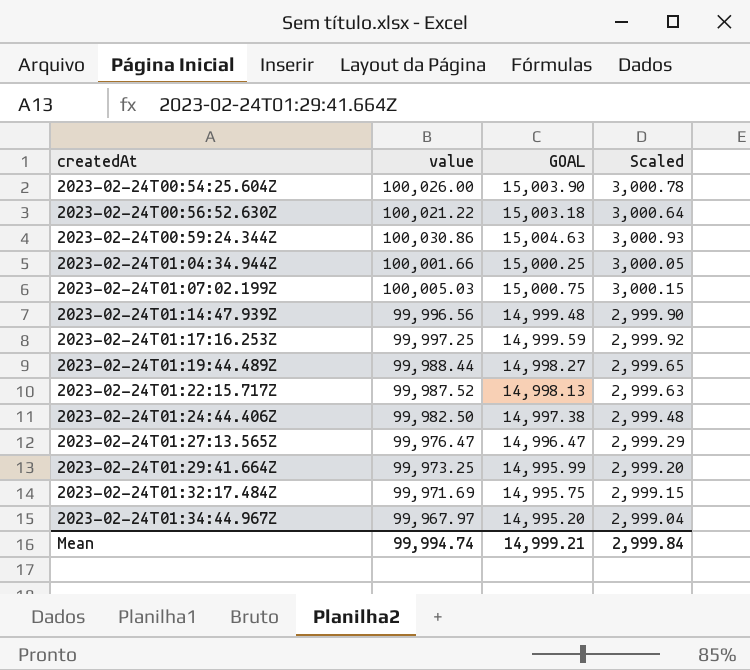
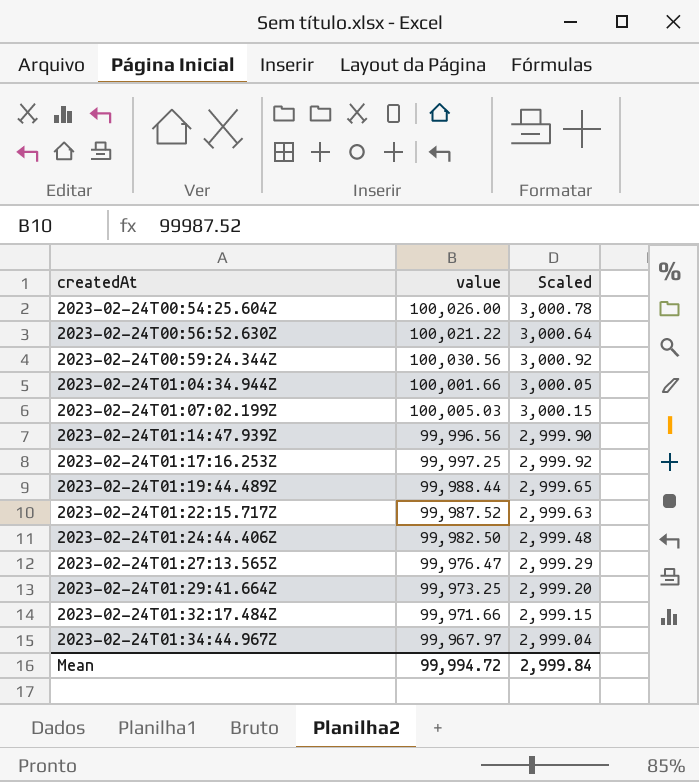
column GOAL | formula: [value] * 0.15 -> none
2023-02-24T00:59:24.344Z | value: 100,030.86 -> 100,030.56
2023-02-24T00:59:24.344Z | Scaled: 3,000.93 -> 3,000.92
2023-02-24T01:32:17.484Z | value: 99,971.69 -> 99,971.66
Mean | value: 99,994.74 -> 99,994.72

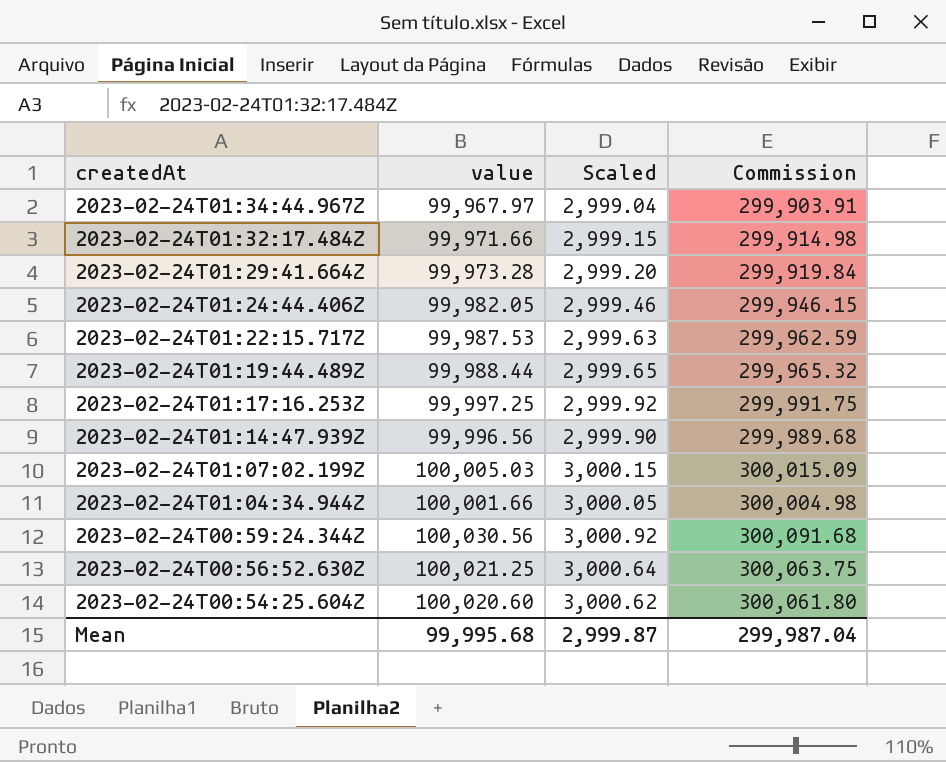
row order: createdAt ascending -> createdAt descending
column Commission | formula: none -> [value] * 3
row 2023-02-24T01:27:13.565Z: 99,976.47 | 2,999.29 -> none
2023-02-24T01:29:41.664Z | value: 99,973.25 -> 99,973.28
2023-02-24T01:24:44.406Z | value: 99,982.50 -> 99,982.05
2023-02-24T01:24:44.406Z | Scaled: 2,999.48 -> 2,999.46
2023-02-24T01:22:15.717Z | value: 99,987.52 -> 99,987.53
2023-02-24T00:56:52.630Z | value: 100,021.22 -> 100,021.25
2023-02-24T00:54:25.604Z | value: 100,026.00 -> 100,020.60
2023-02-24T00:54:25.604Z | Scaled: 3,000.78 -> 3,000.62
Mean | value: 99,994.72 -> 99,995.68
Mean | Scaled: 2,999.84 -> 2,999.87

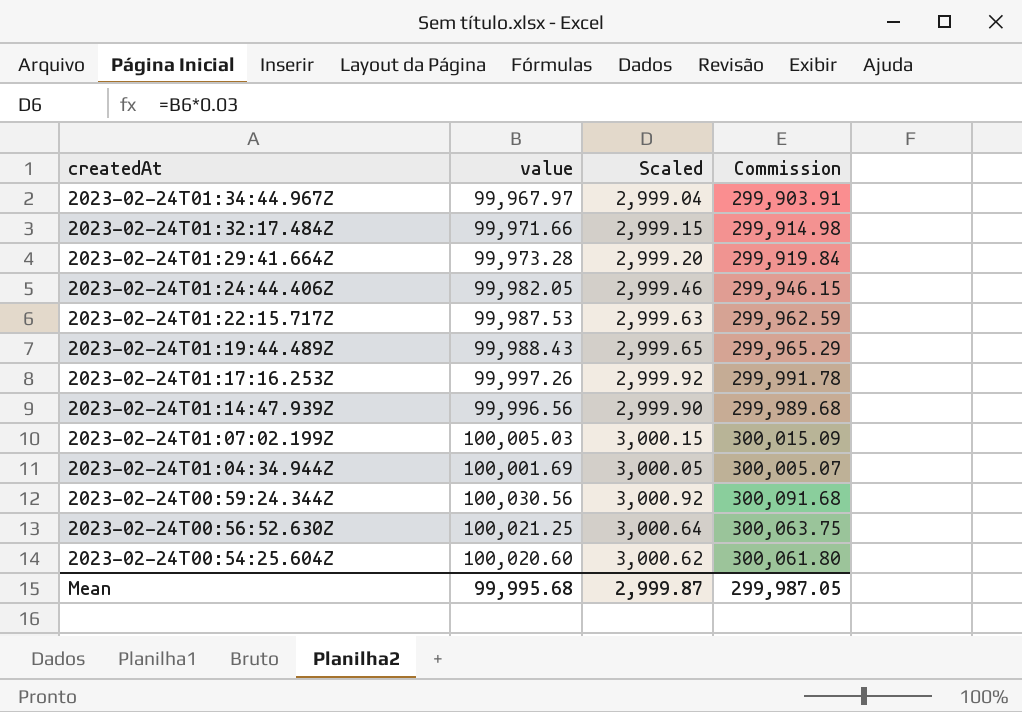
2023-02-24T01:19:44.489Z | value: 99,988.44 -> 99,988.43
2023-02-24T01:19:44.489Z | Commission: 299,965.32 -> 299,965.29
2023-02-24T01:17:16.253Z | value: 99,997.25 -> 99,997.26
2023-02-24T01:17:16.253Z | Commission: 299,991.75 -> 299,991.78
2023-02-24T01:04:34.944Z | value: 100,001.66 -> 100,001.69
2023-02-24T01:04:34.944Z | Commission: 300,004.98 -> 300,005.07
Mean | Commission: 299,987.04 -> 299,987.05

